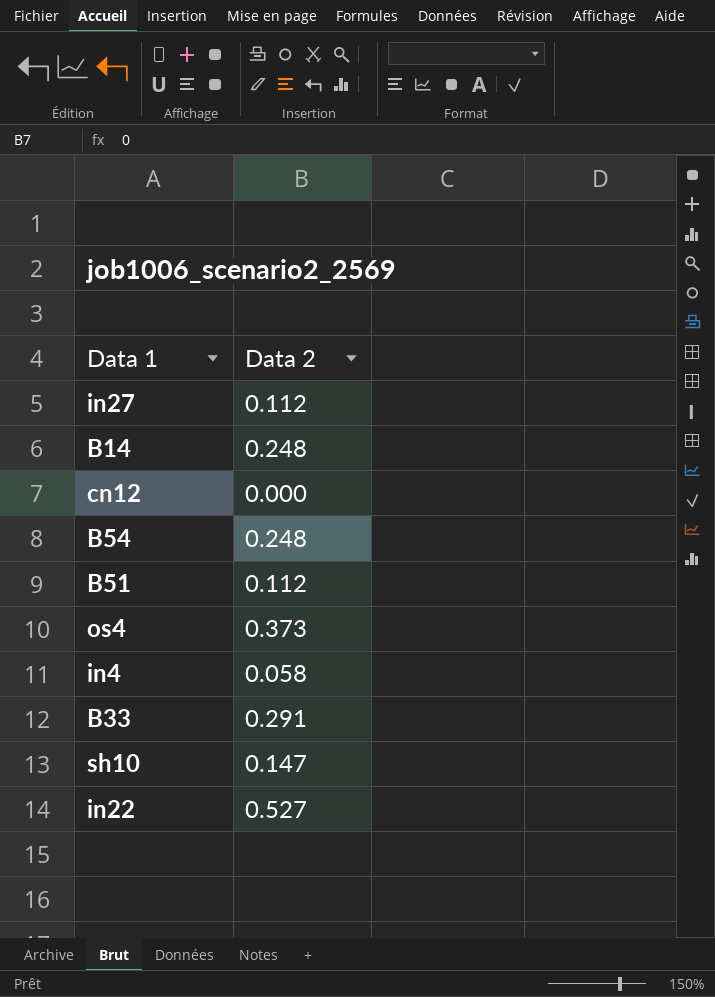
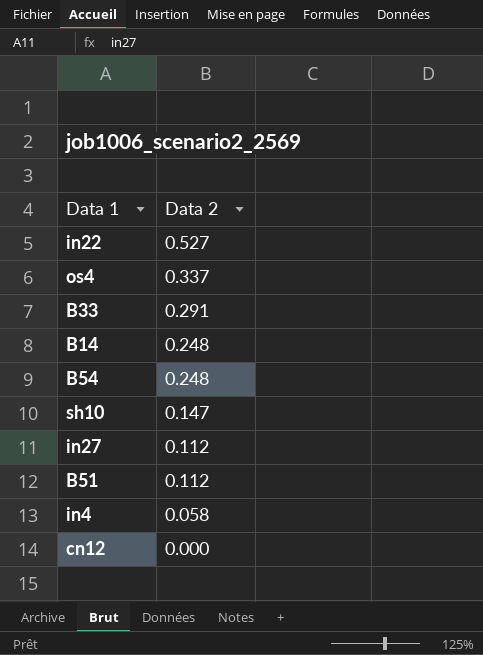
row order: none -> Data 2 descending
os4 | Data 2: 0.373 -> 0.337

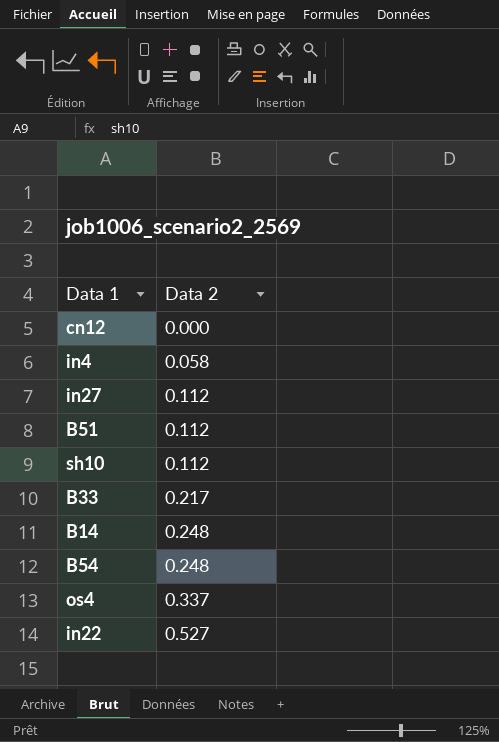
row order: Data 2 descending -> Data 2 ascending
sh10 | Data 2: 0.147 -> 0.112
B33 | Data 2: 0.291 -> 0.217

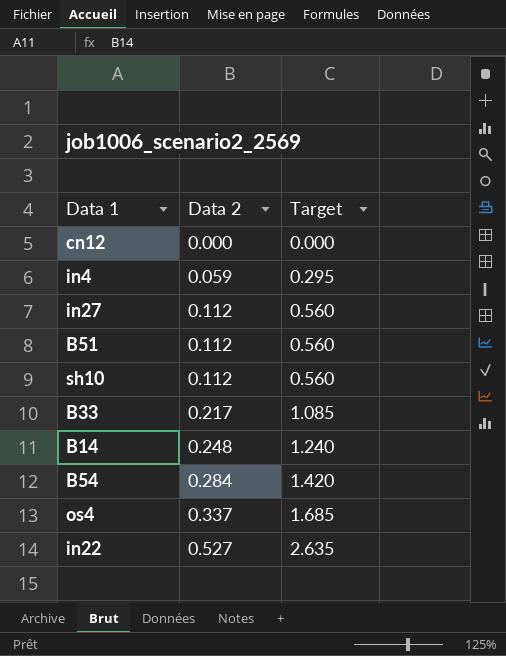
column Target | formula: none -> [Data 2] * 5
in4 | Data 2: 0.058 -> 0.059
B54 | Data 2: 0.248 -> 0.284

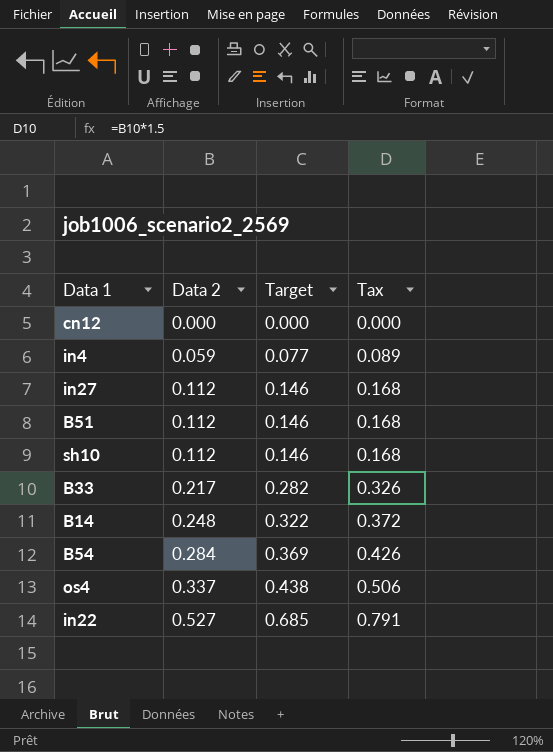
column Target | formula: [Data 2] * 5 -> [Data 2] * 1.3
column Tax | formula: none -> [Data 2] * 1.5

